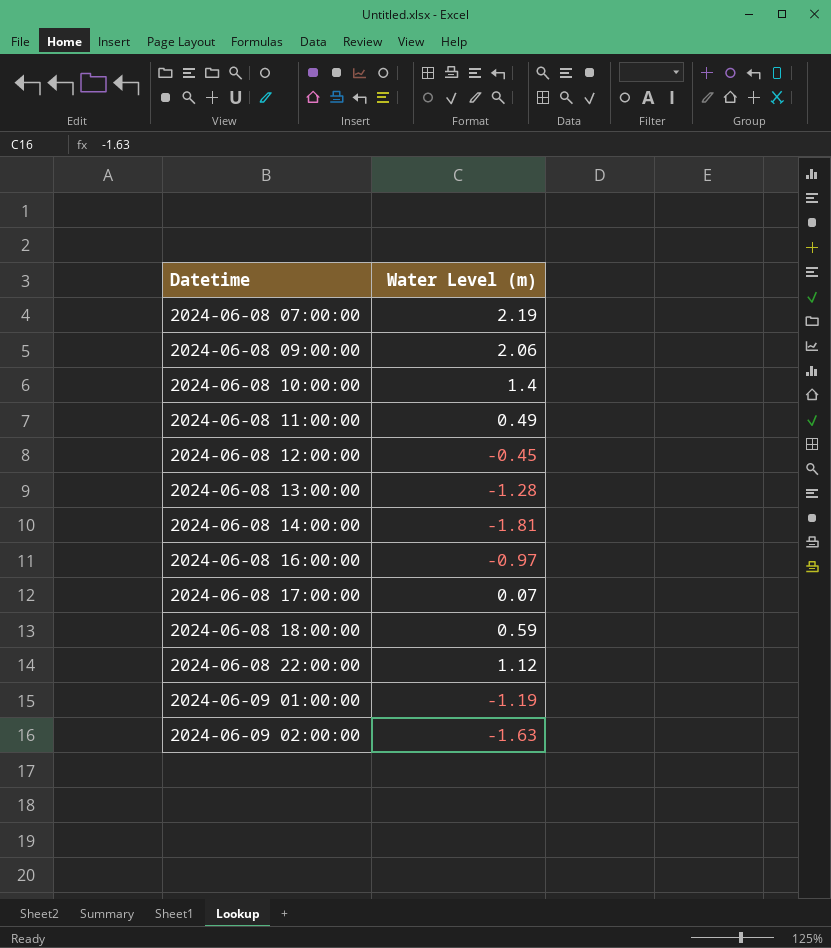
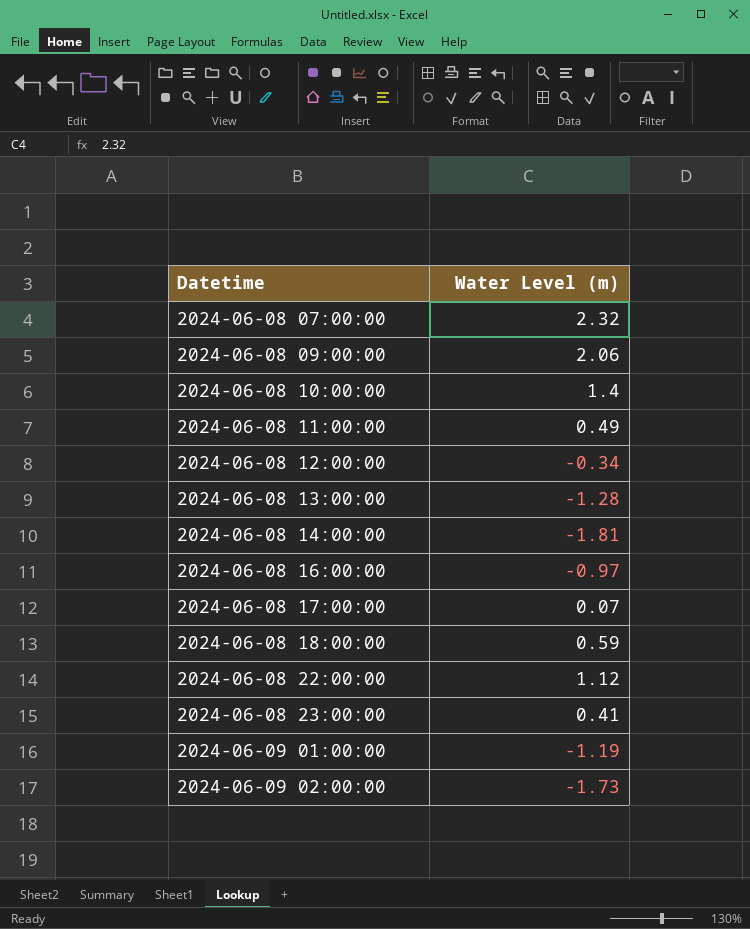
2024-06-08 07:00:00 | Water Level (m): 2.19 -> 2.32
2024-06-08 12:00:00 | Water Level (m): -0.45 -> -0.34
row 2024-06-08 23:00:00: none -> 0.41
2024-06-09 02:00:00 | Water Level (m): -1.63 -> -1.73

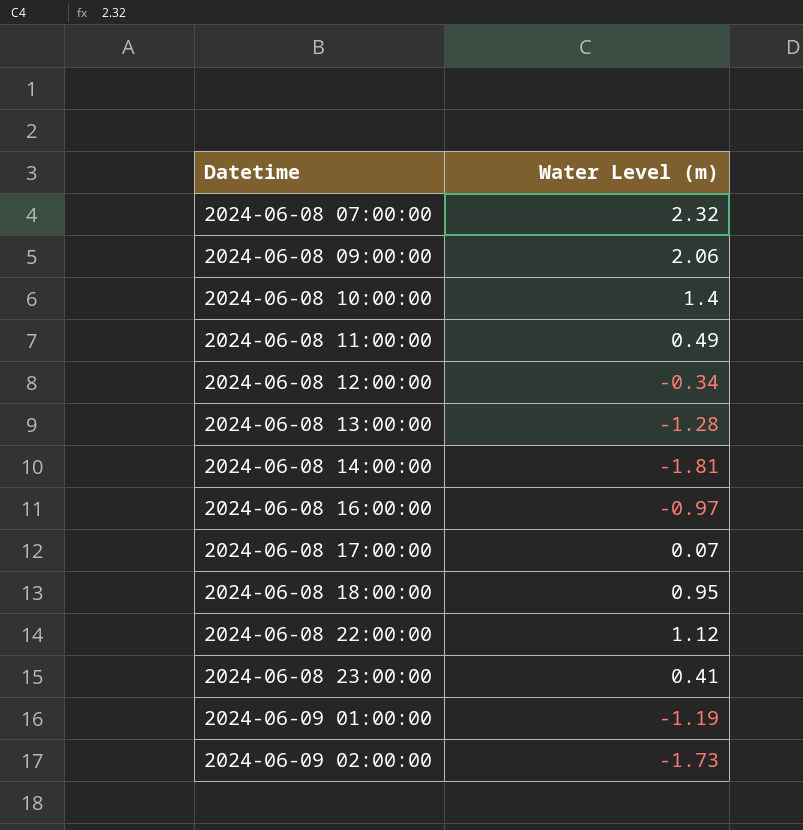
2024-06-08 18:00:00 | Water Level (m): 0.59 -> 0.95

